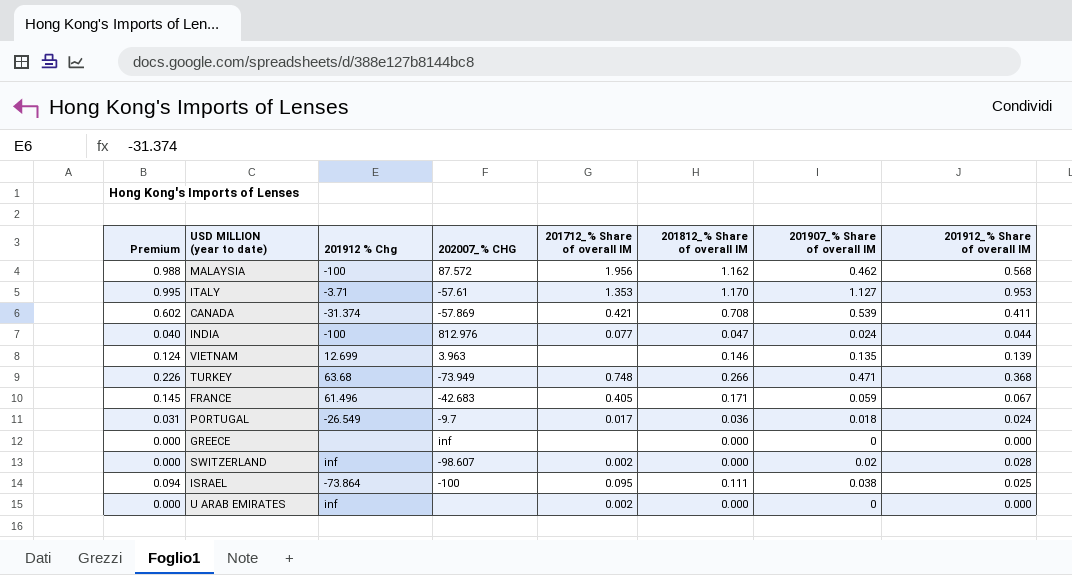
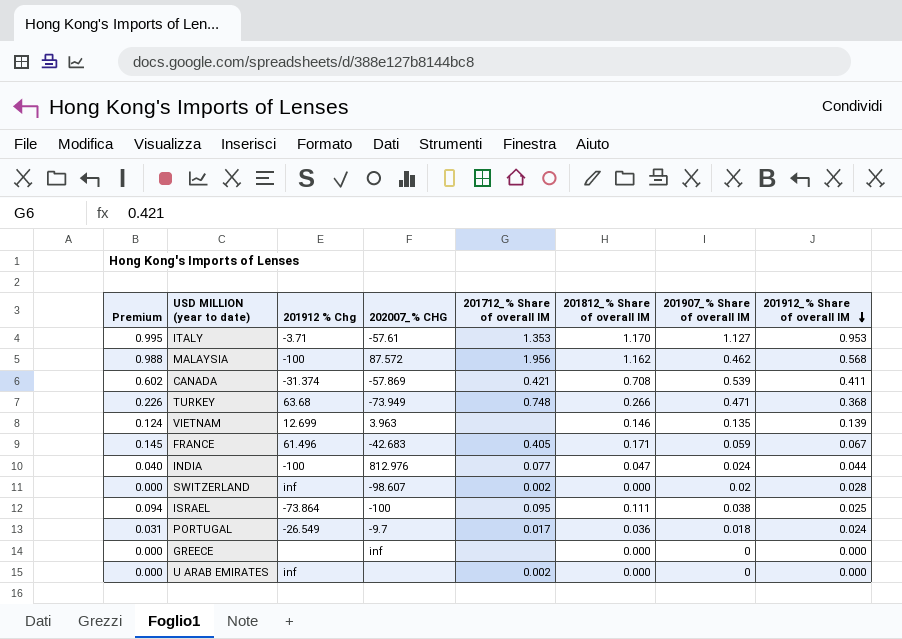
row order: none -> 201912_% Share of overall IM descending

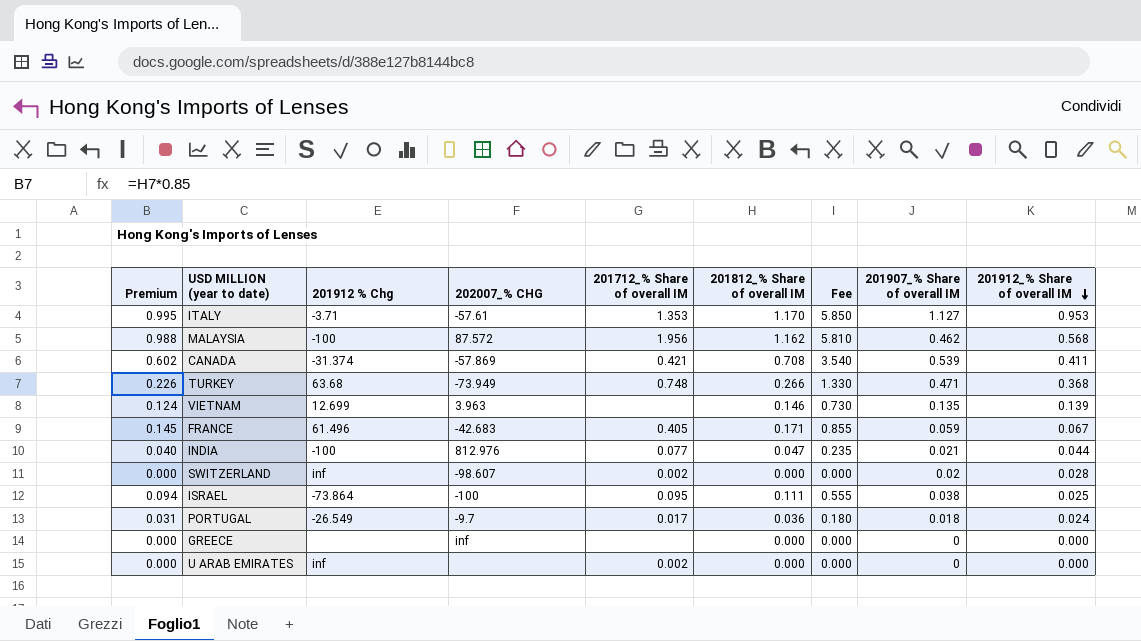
column Fee | formula: none -> [201812_% Share of overall IM] * 5
INDIA | 201907_% Share of overall IM: 0.024 -> 0.021

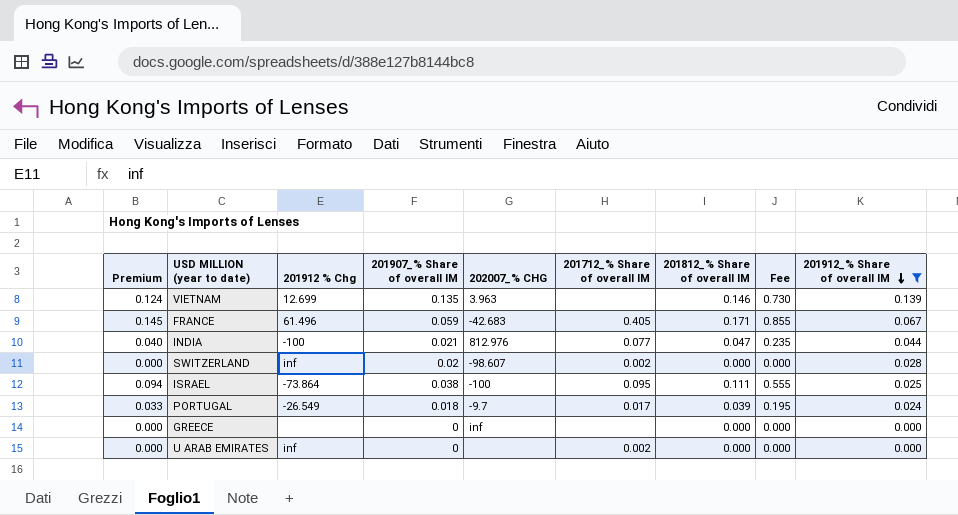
filter: none -> 201912_% Share of overall IM <= 0.139
column 201907_% Share of overall IM | position: 8 -> 4
PORTUGAL | Premium: 0.031 -> 0.033
PORTUGAL | 201812_% Share of overall IM: 0.036 -> 0.039
PORTUGAL | Fee: 0.180 -> 0.195

